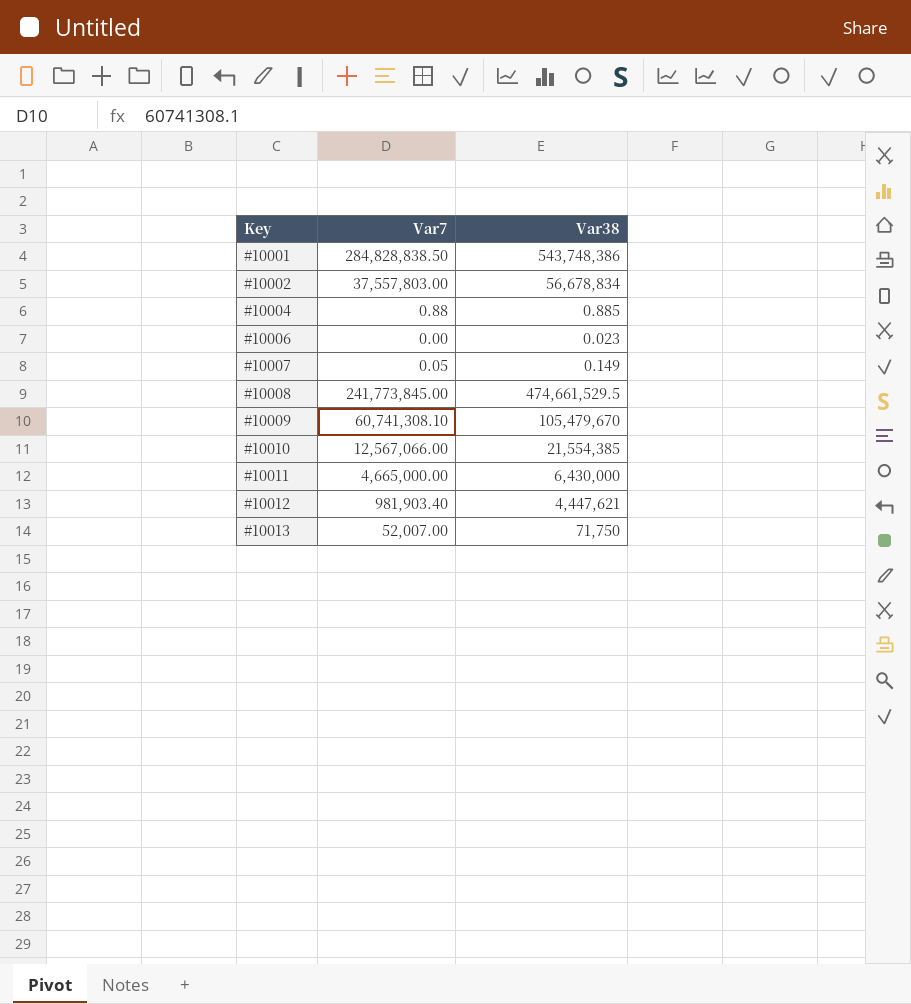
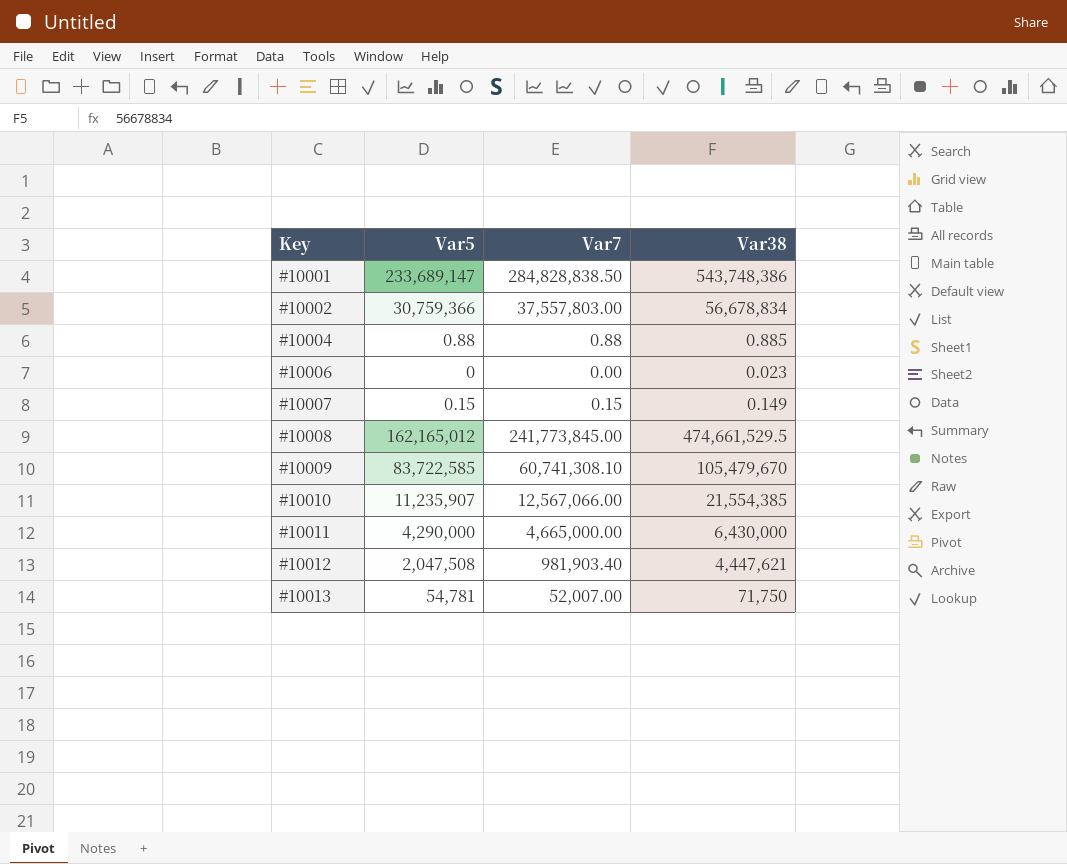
column Var5 | position: none -> 2
#10007 | Var7: 0.05 -> 0.15

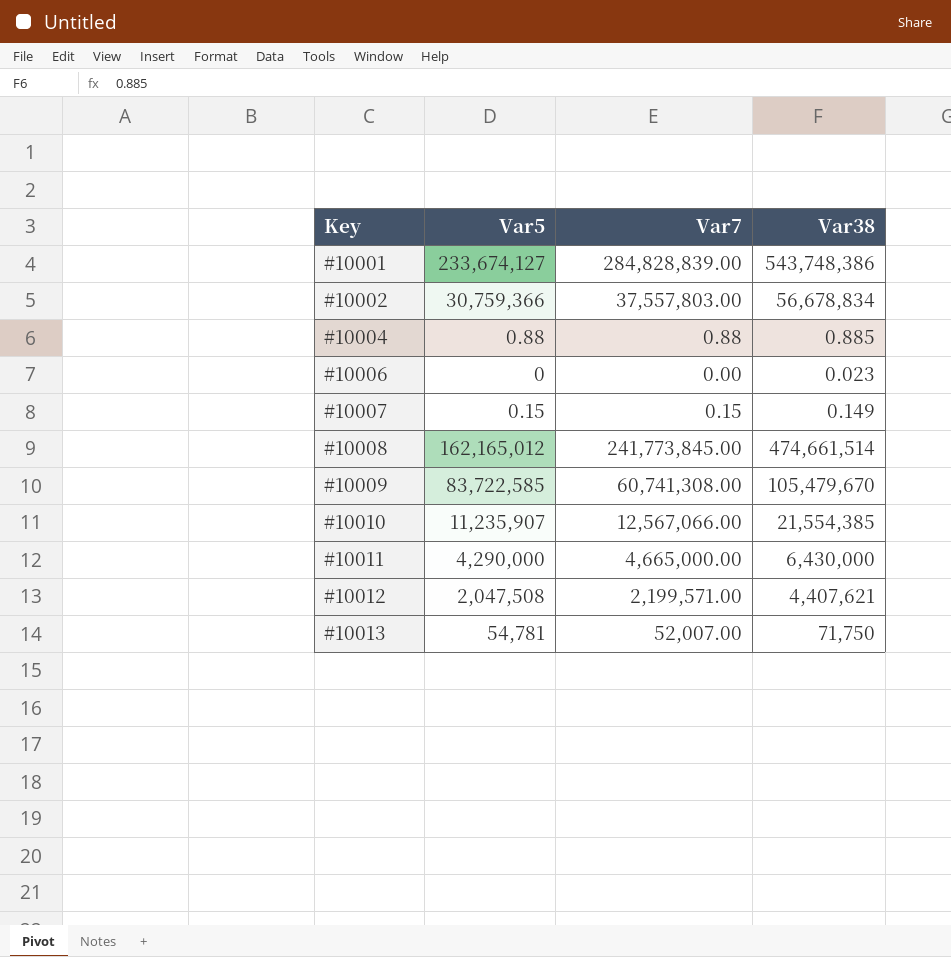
#10001 | Var5: 233,689,147 -> 233,674,127
#10001 | Var7: 284,828,838.50 -> 284,828,839.00
#10008 | Var38: 474,661,529.5 -> 474,661,514
#10009 | Var7: 60,741,308.10 -> 60,741,308.00
#10012 | Var7: 981,903.40 -> 2,199,571.00
#10012 | Var38: 4,447,621 -> 4,407,621

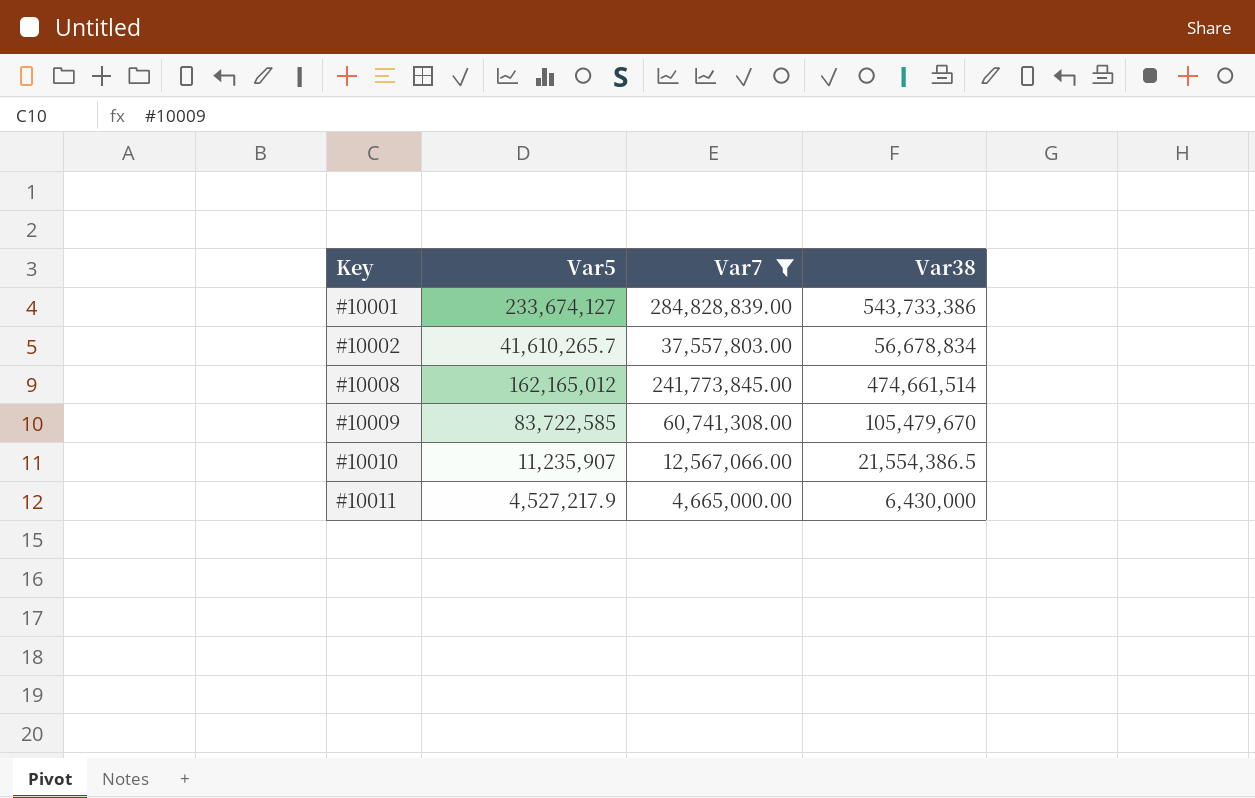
filter: none -> Var7 >= 4,665,000.00
#10001 | Var38: 543,748,386 -> 543,733,386
#10002 | Var5: 30,759,366 -> 41,610,265.7
#10010 | Var38: 21,554,385 -> 21,554,386.5
#10011 | Var5: 4,290,000 -> 4,527,217.9

